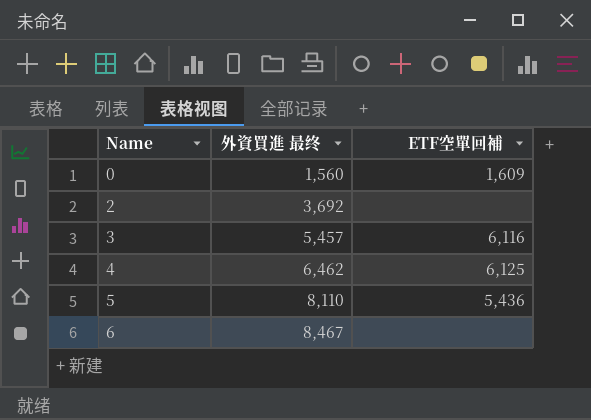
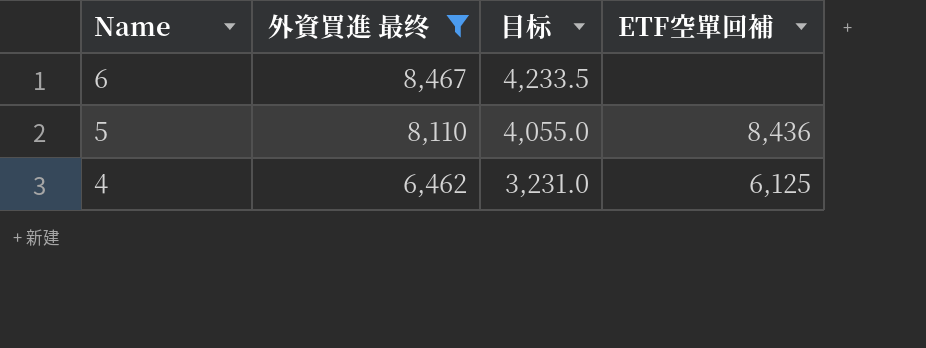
filter: none -> 外資買進 最终 >= 6,462
row order: Name ascending -> Name descending
column 目标 | formula: none -> [外資買進 最终] * 0.5
5 | ETF空單回補: 5,436 -> 8,436

